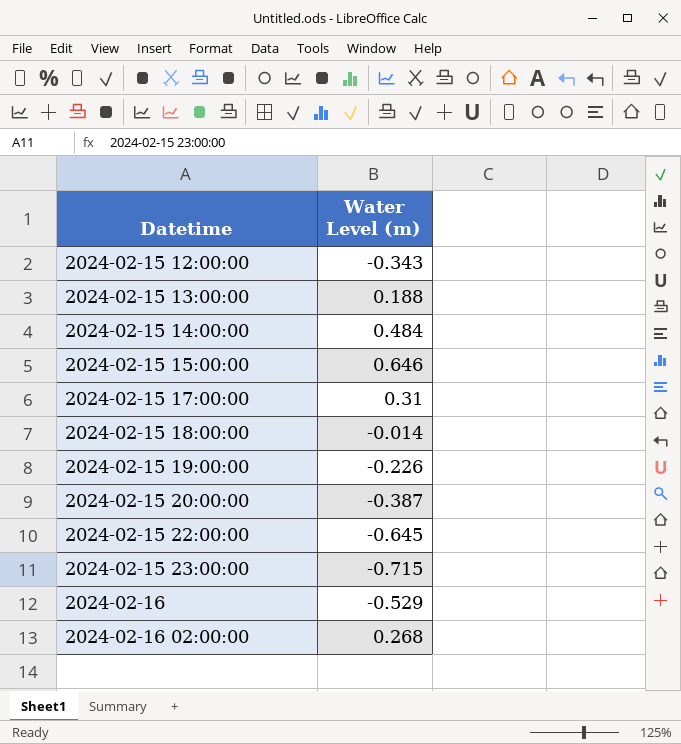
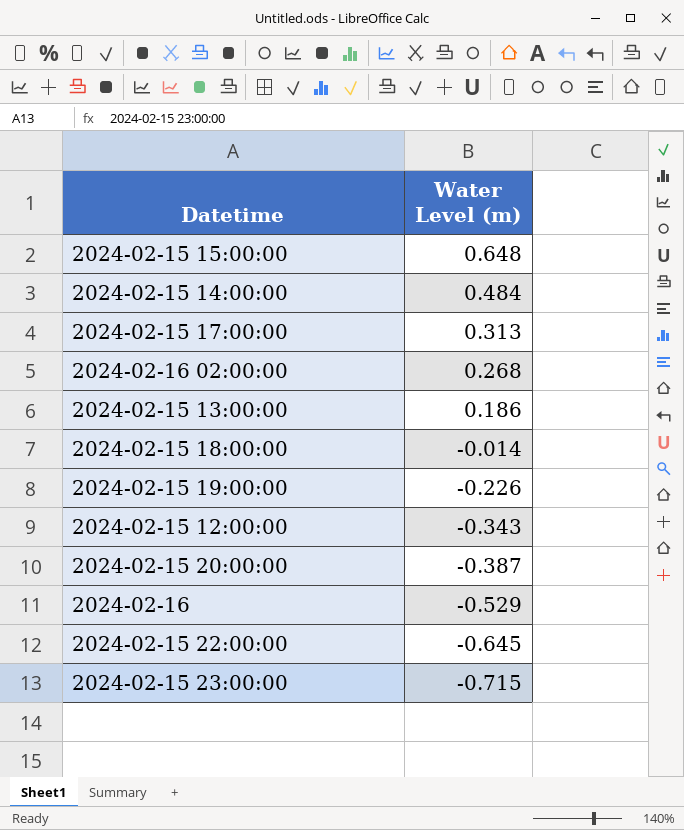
row order: Datetime ascending -> Water Level (m) descending
2024-02-15 15:00:00 | Water Level (m): 0.646 -> 0.648
2024-02-15 17:00:00 | Water Level (m): 0.31 -> 0.313
2024-02-15 13:00:00 | Water Level (m): 0.188 -> 0.186

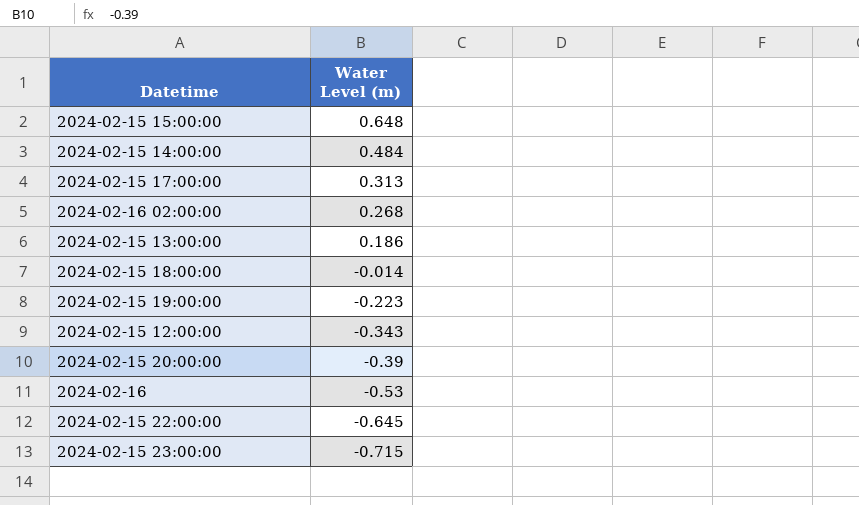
2024-02-15 19:00:00 | Water Level (m): -0.226 -> -0.223
2024-02-15 20:00:00 | Water Level (m): -0.387 -> -0.39
2024-02-16 | Water Level (m): -0.529 -> -0.53

